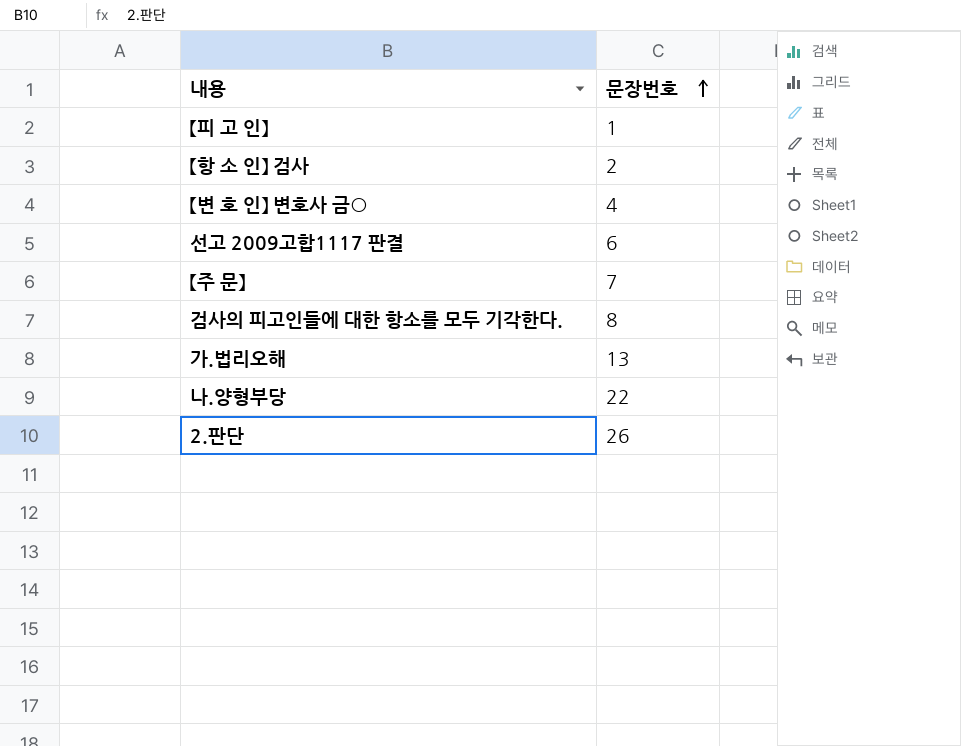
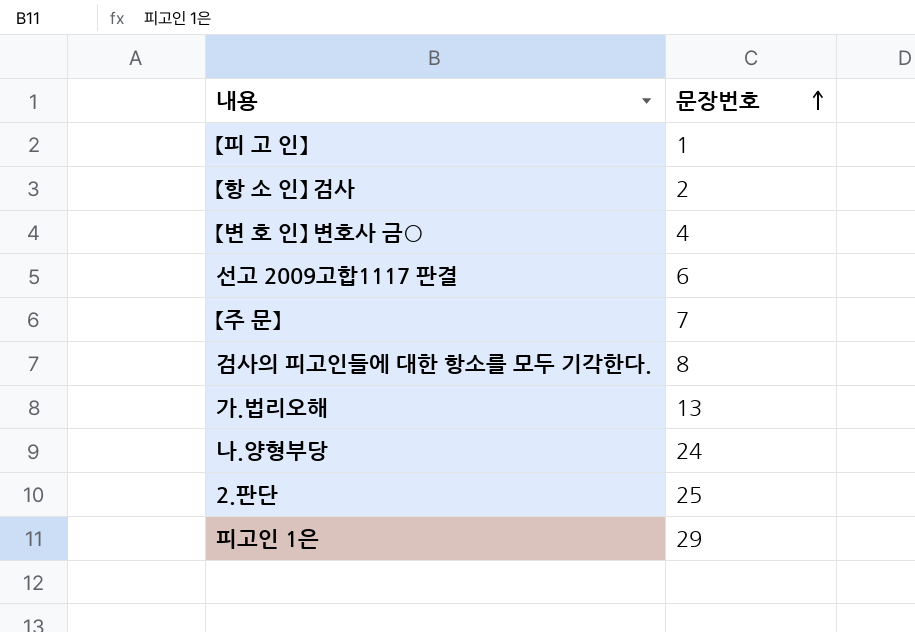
나.양형부당 | 문장번호: 22 -> 24
2.판단 | 문장번호: 26 -> 25
row 피고인 1은: none -> 29

